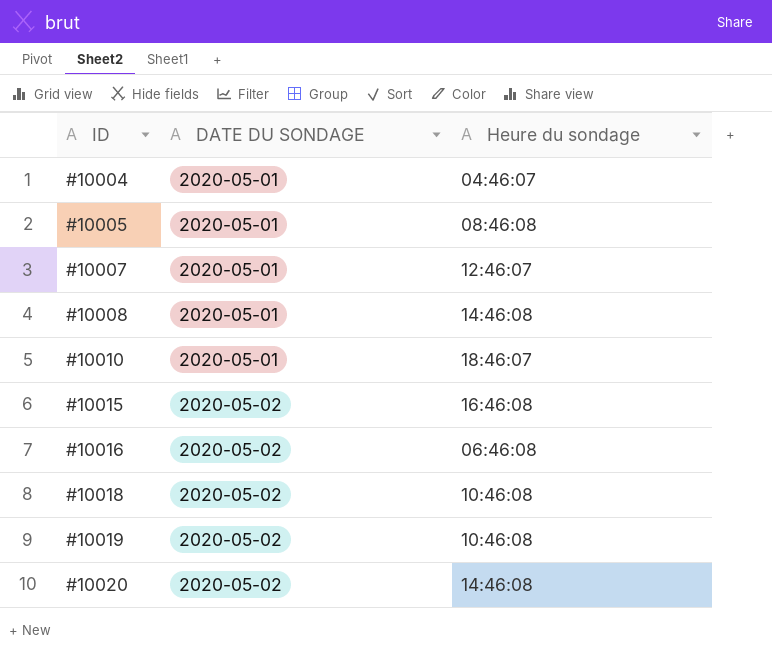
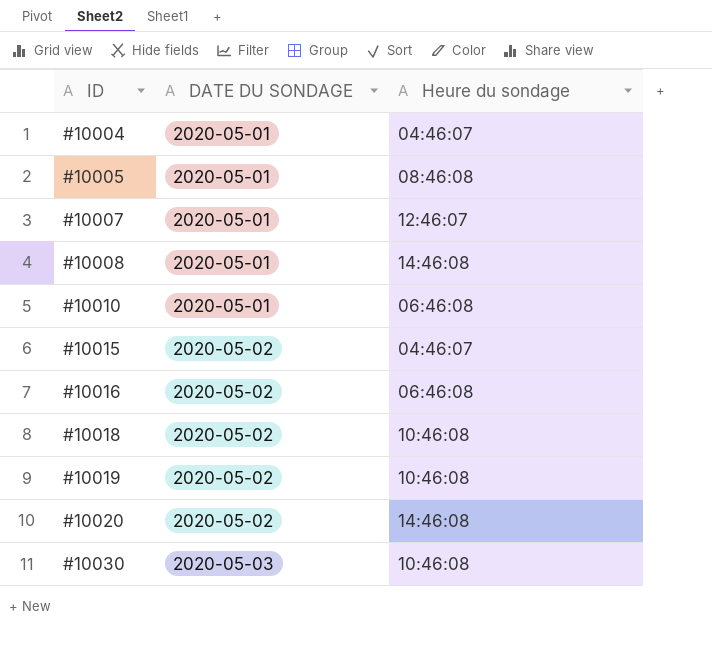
#10010 | Heure du sondage: 18:46:07 -> 06:46:08
#10015 | Heure du sondage: 16:46:08 -> 04:46:07
row #10030: none -> 2020-05-03 | 10:46:08

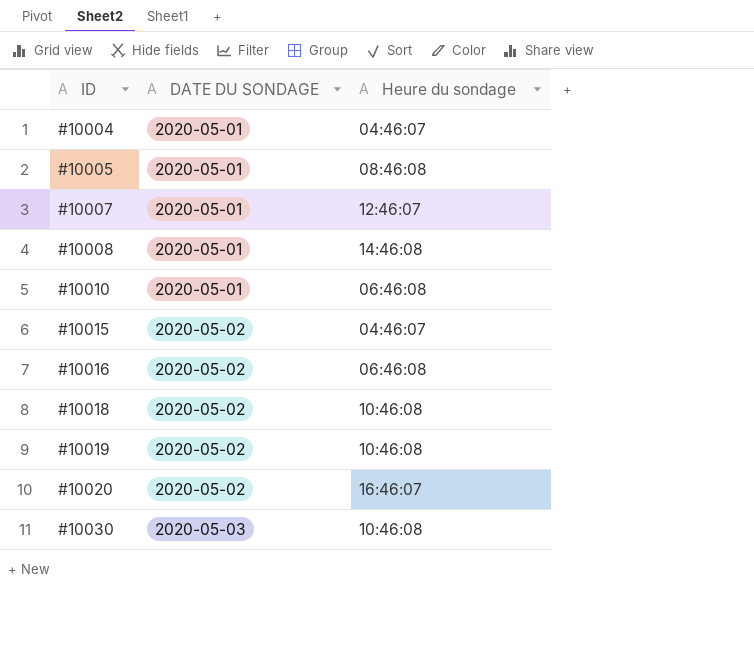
#10020 | Heure du sondage: 14:46:08 -> 16:46:07

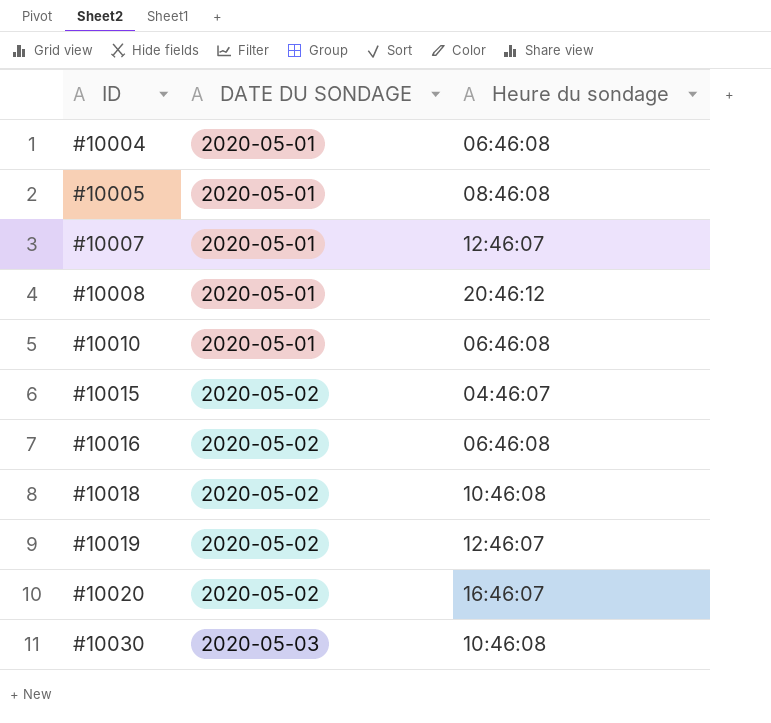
#10004 | Heure du sondage: 04:46:07 -> 06:46:08
#10008 | Heure du sondage: 14:46:08 -> 20:46:12
#10019 | Heure du sondage: 10:46:08 -> 12:46:07

